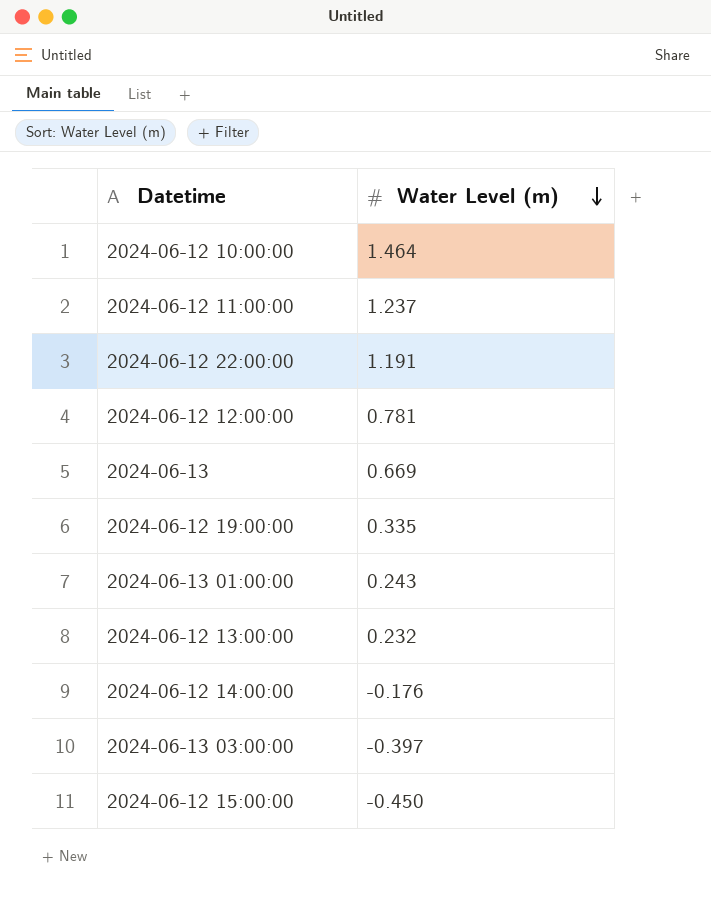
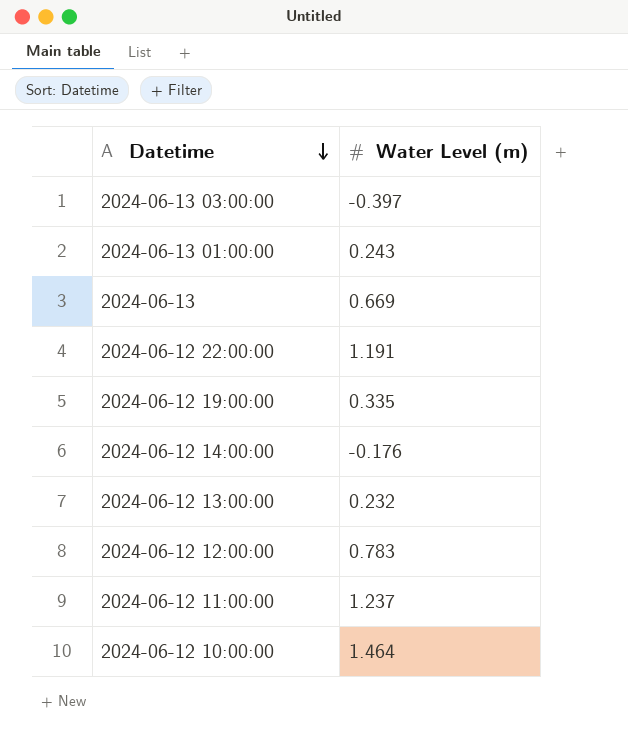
row order: Water Level (m) descending -> Datetime descending
row 2024-06-12 15:00:00: -0.450 -> none
2024-06-12 12:00:00 | Water Level (m): 0.781 -> 0.783

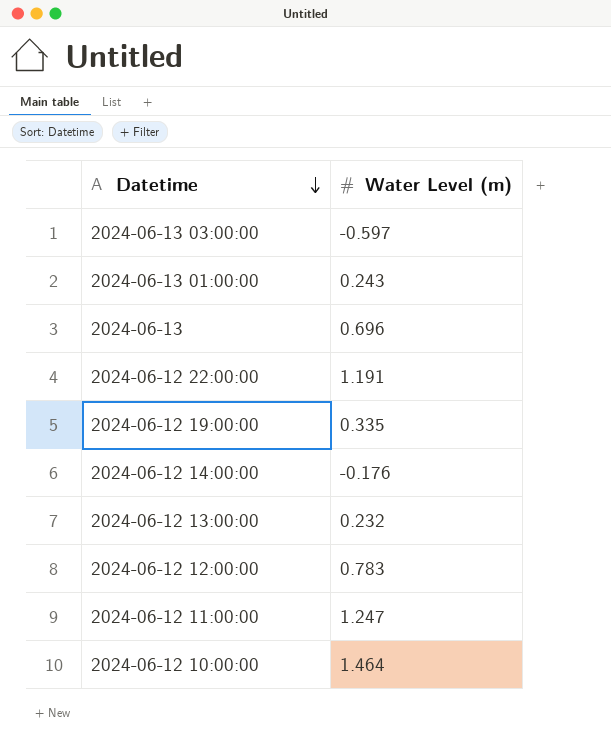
2024-06-13 03:00:00 | Water Level (m): -0.397 -> -0.597
2024-06-13 | Water Level (m): 0.669 -> 0.696
2024-06-12 11:00:00 | Water Level (m): 1.237 -> 1.247

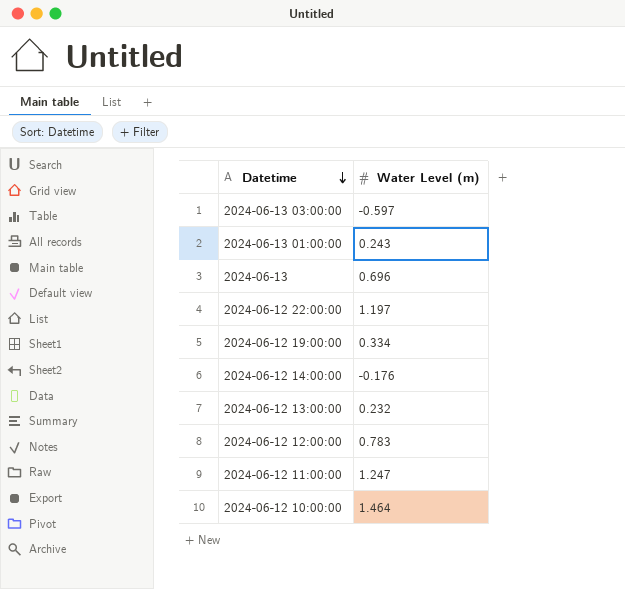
2024-06-12 22:00:00 | Water Level (m): 1.191 -> 1.197
2024-06-12 19:00:00 | Water Level (m): 0.335 -> 0.334

